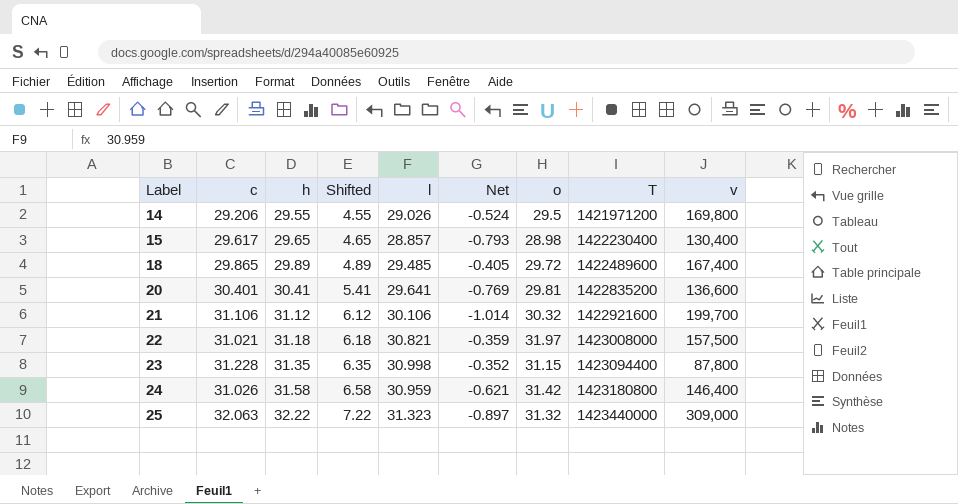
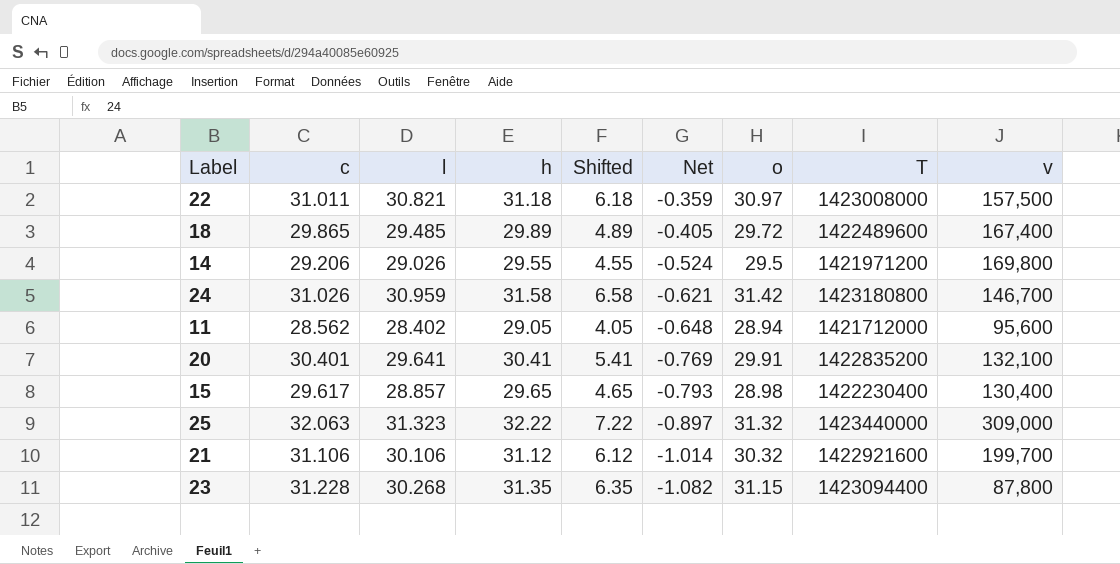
row order: Label ascending -> Net descending
column l | position: 5 -> 3
22 | c: 31.021 -> 31.011
22 | o: 31.97 -> 30.97
24 | v: 146,400 -> 146,700
row 11: none -> 28.562 | 28.402 | 29.05 | 4.05 | -0.648 | 28.94 | 1421712000 | 95,600
20 | o: 29.81 -> 29.91
20 | v: 136,600 -> 132,100
23 | l: 30.998 -> 30.268
23 | Net: -0.352 -> -1.082

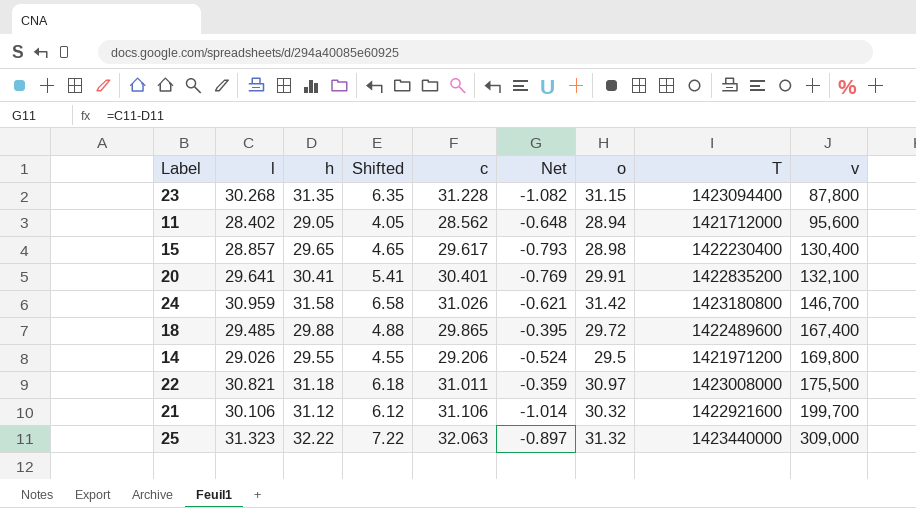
row order: Net descending -> v ascending
column c | position: 2 -> 5
18 | h: 29.89 -> 29.88
18 | Shifted: 4.89 -> 4.88
18 | Net: -0.405 -> -0.395
22 | v: 157,500 -> 175,500

